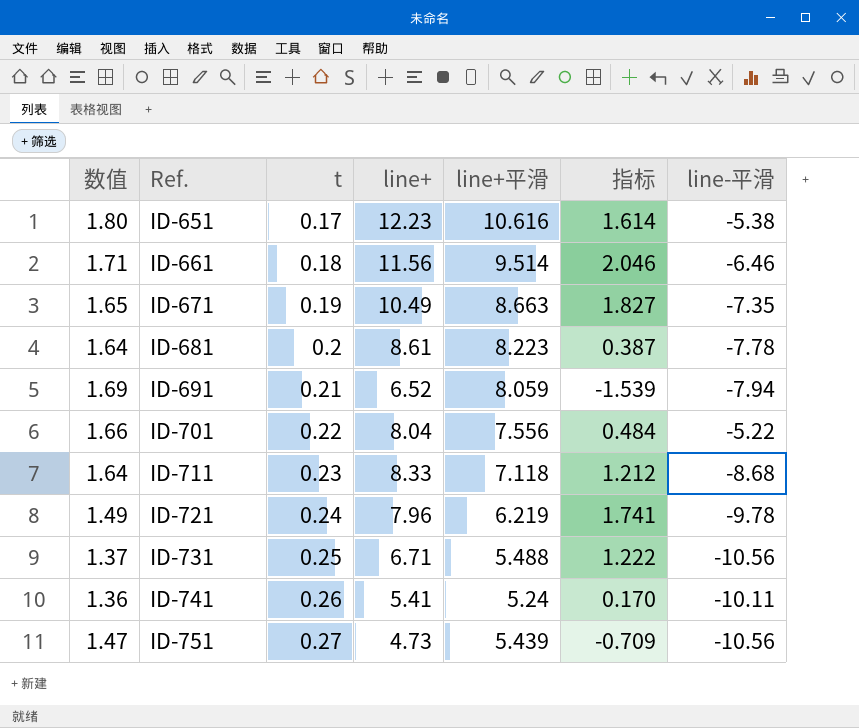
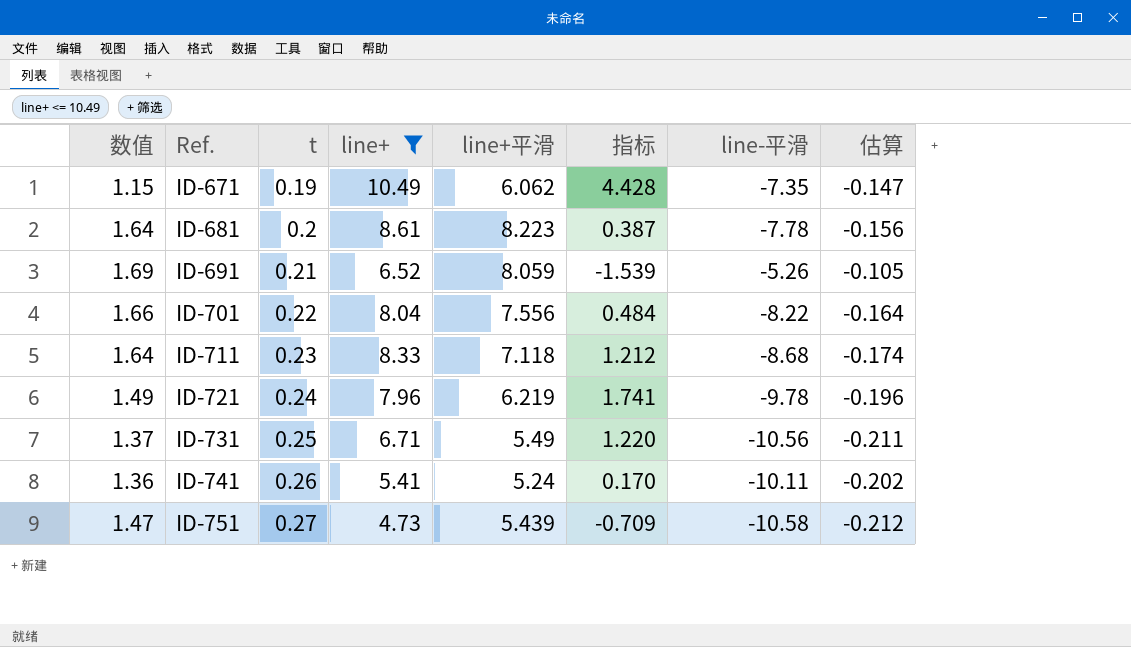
filter: none -> line+ <= 10.49
column 估算 | formula: none -> [line-平滑] * 0.02
ID-671 | 数值: 1.65 -> 1.15
ID-671 | line+平滑: 8.663 -> 6.062
ID-671 | 指标: 1.827 -> 4.428
ID-691 | line-平滑: -7.94 -> -5.26
ID-701 | line-平滑: -5.22 -> -8.22
ID-731 | line+平滑: 5.488 -> 5.49
ID-731 | 指标: 1.222 -> 1.220
ID-751 | line-平滑: -10.56 -> -10.58

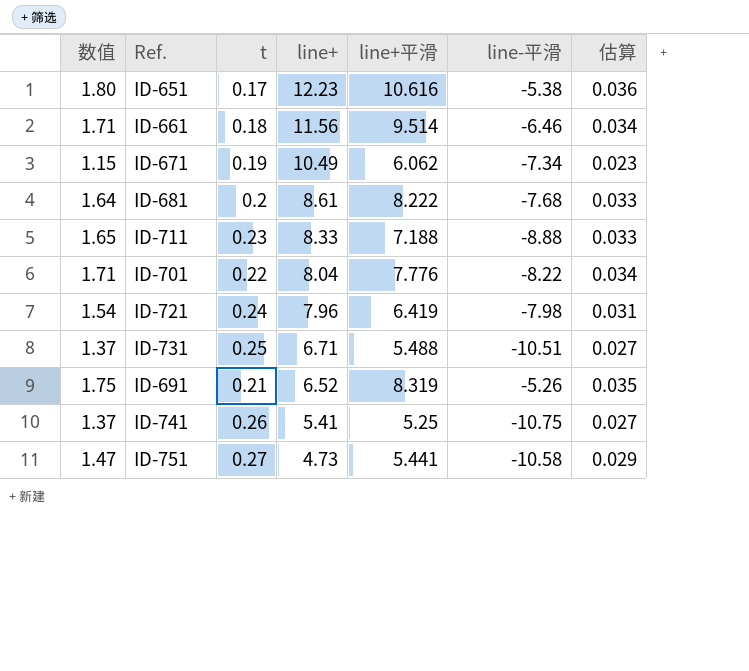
filter: line+ <= 10.49 -> none
row order: Ref. ascending -> line+ descending
column 指标 | formula: [line+] - [line+平滑] -> none
column 估算 | formula: [line-平滑] * 0.02 -> [数值] * 0.02
ID-671 | line-平滑: -7.35 -> -7.34
ID-681 | line+平滑: 8.223 -> 8.222
ID-681 | line-平滑: -7.78 -> -7.68
ID-711 | 数值: 1.64 -> 1.65
ID-711 | line+平滑: 7.118 -> 7.188
ID-711 | line-平滑: -8.68 -> -8.88
ID-701 | 数值: 1.66 -> 1.71
ID-701 | line+平滑: 7.556 -> 7.776
ID-721 | 数值: 1.49 -> 1.54
ID-721 | line+平滑: 6.219 -> 6.419
ID-721 | line-平滑: -9.78 -> -7.98
ID-731 | line+平滑: 5.49 -> 5.488
ID-731 | line-平滑: -10.56 -> -10.51
ID-691 | 数值: 1.69 -> 1.75
ID-691 | line+平滑: 8.059 -> 8.319
ID-741 | 数值: 1.36 -> 1.37
ID-741 | line+平滑: 5.24 -> 5.25
ID-741 | line-平滑: -10.11 -> -10.75
ID-751 | line+平滑: 5.439 -> 5.441

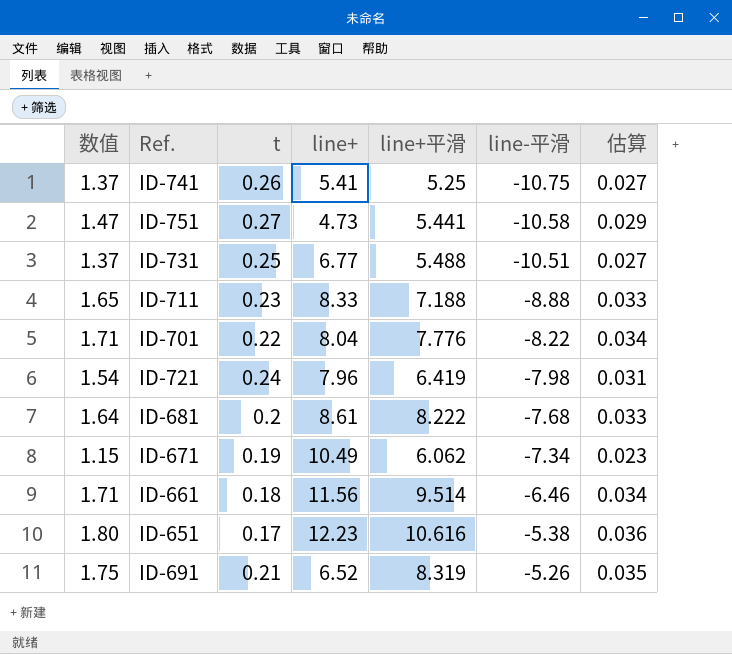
row order: line+ descending -> line-平滑 ascending
ID-731 | line+: 6.71 -> 6.77

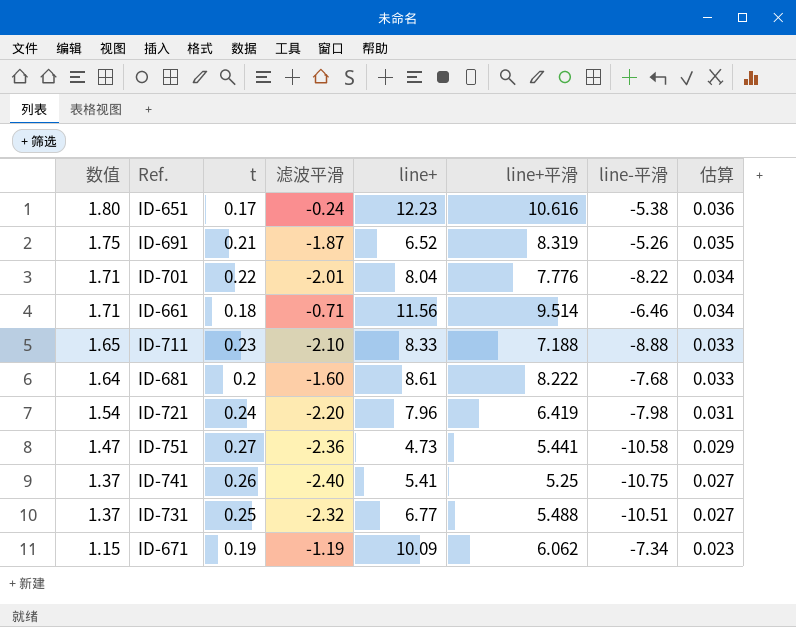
row order: line-平滑 ascending -> 数值 descending
column 滤波平滑 | position: none -> 4
ID-671 | line+: 10.49 -> 10.09

